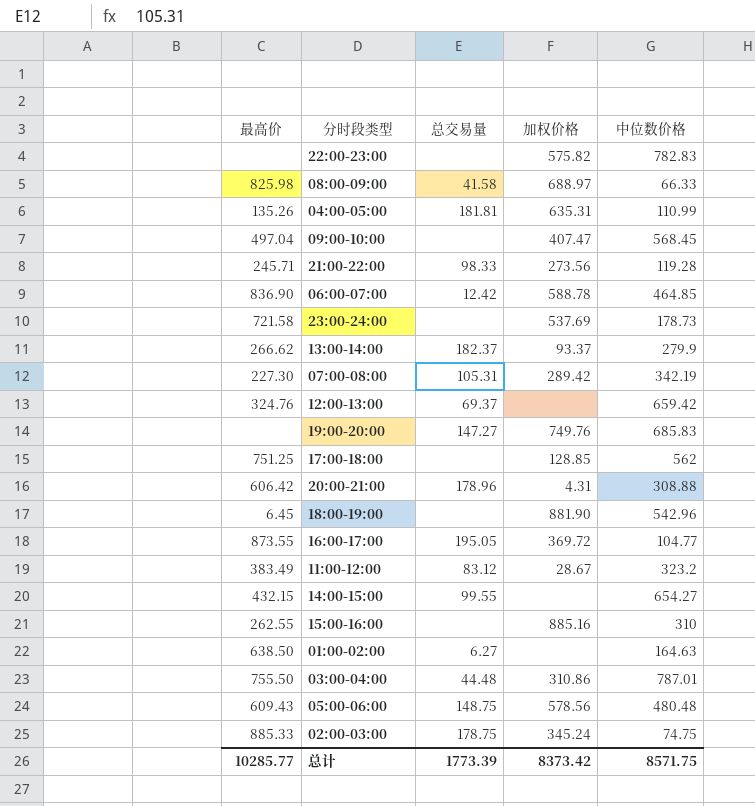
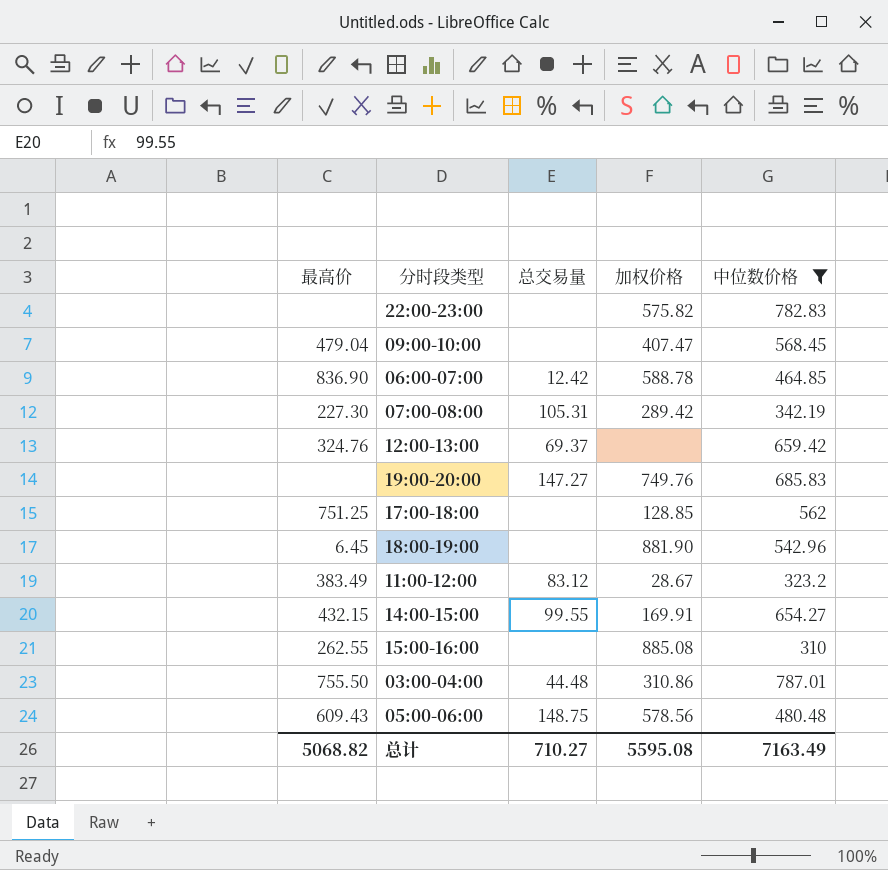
filter: none -> 中位数价格 >= 310
09:00-10:00 | 最高价: 497.04 -> 479.04
14:00-15:00 | 加权价格: none -> 169.91
15:00-16:00 | 加权价格: 885.16 -> 885.08
总计 | 最高价: 10285.77 -> 5068.82
总计 | 总交易量: 1773.39 -> 710.27
总计 | 加权价格: 8373.42 -> 5595.08
总计 | 中位数价格: 8571.75 -> 7163.49

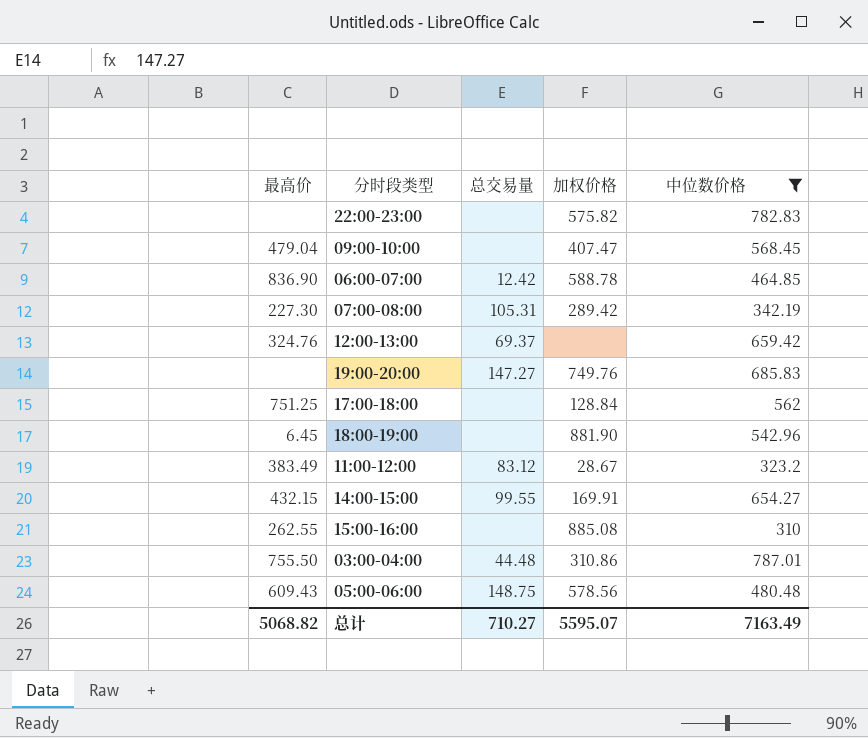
17:00-18:00 | 加权价格: 128.85 -> 128.84
总计 | 加权价格: 5595.08 -> 5595.07

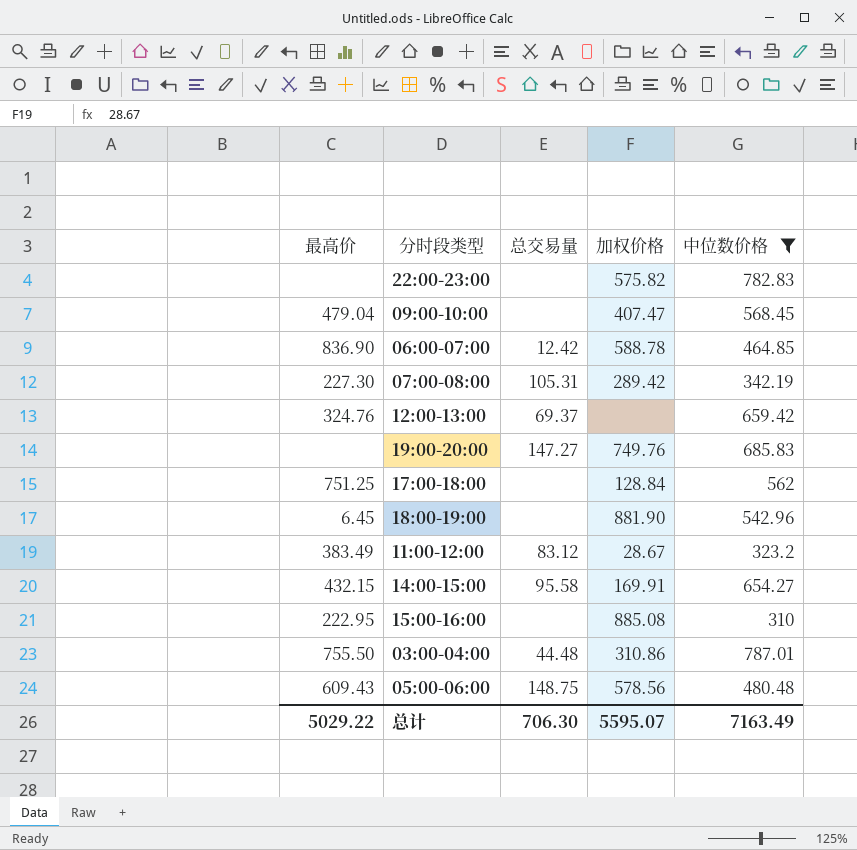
14:00-15:00 | 总交易量: 99.55 -> 95.58
15:00-16:00 | 最高价: 262.55 -> 222.95
总计 | 最高价: 5068.82 -> 5029.22
总计 | 总交易量: 710.27 -> 706.30

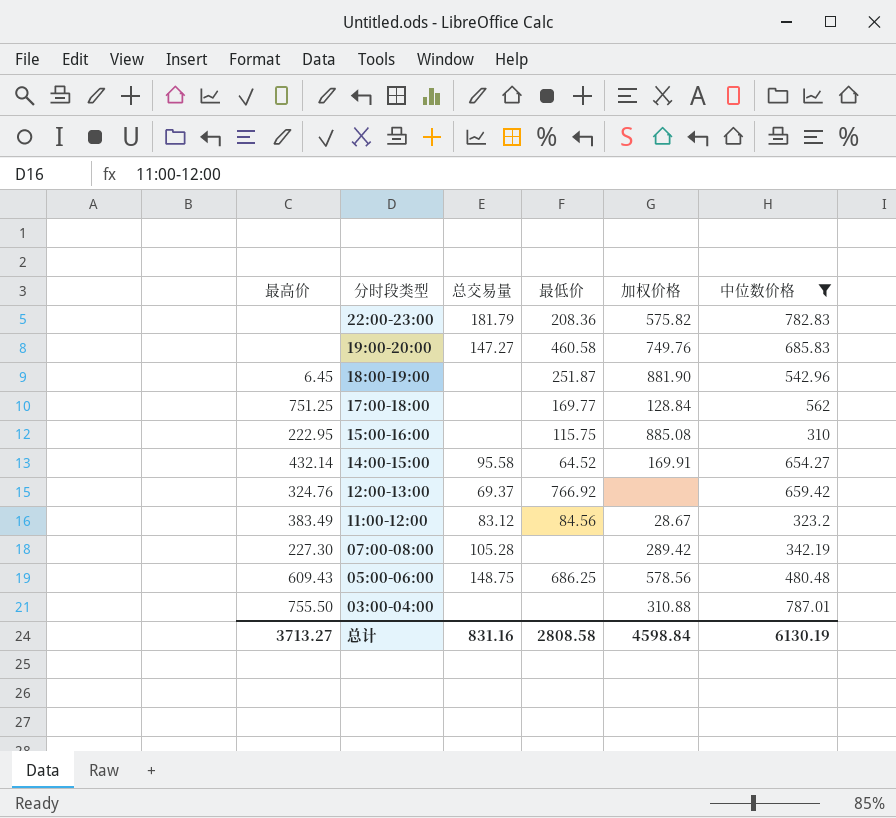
row order: none -> 分时段类型 descending
column 最低价 | position: none -> 4
row 09:00-10:00: 479.04 | none | 407.47 | 568.45 -> none
row 06:00-07:00: 836.90 | 12.42 | 588.78 | 464.85 -> none
22:00-23:00 | 总交易量: none -> 181.79
14:00-15:00 | 最高价: 432.15 -> 432.14
07:00-08:00 | 总交易量: 105.31 -> 105.28
03:00-04:00 | 总交易量: 44.48 -> none
03:00-04:00 | 加权价格: 310.86 -> 310.88
总计 | 最高价: 5029.22 -> 3713.27
总计 | 总交易量: 706.30 -> 831.16
总计 | 加权价格: 5595.07 -> 4598.84
总计 | 中位数价格: 7163.49 -> 6130.19

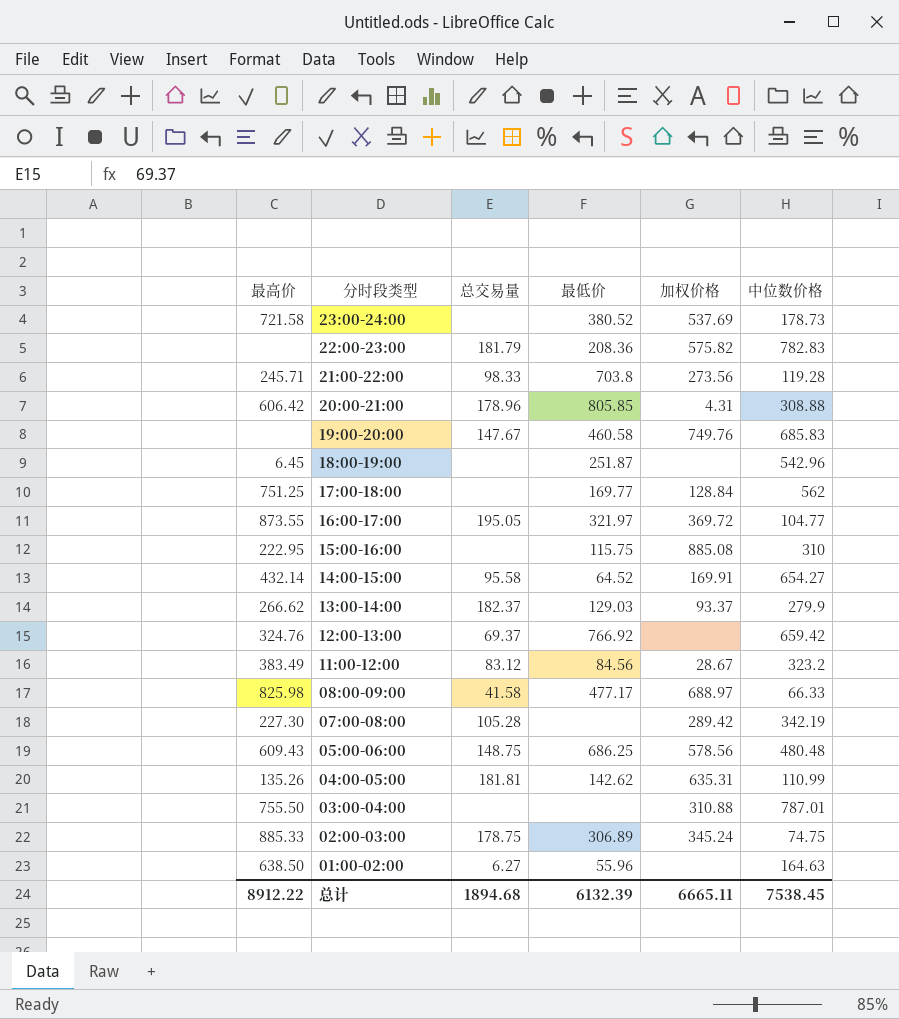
filter: 中位数价格 >= 310 -> none
19:00-20:00 | 总交易量: 147.27 -> 147.67
18:00-19:00 | 加权价格: 881.90 -> none
总计 | 最高价: 3713.27 -> 8912.22
总计 | 总交易量: 831.16 -> 1894.68
总计 | 最低价: 2808.58 -> 6132.39
总计 | 加权价格: 4598.84 -> 6665.11
总计 | 中位数价格: 6130.19 -> 7538.45

